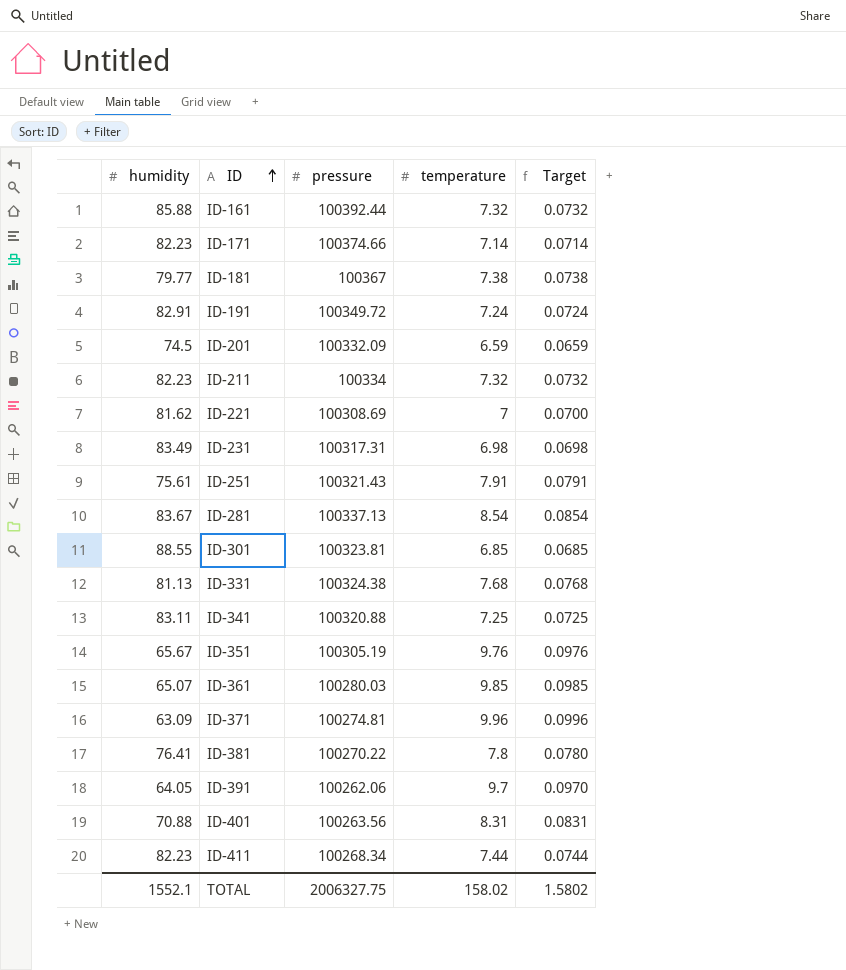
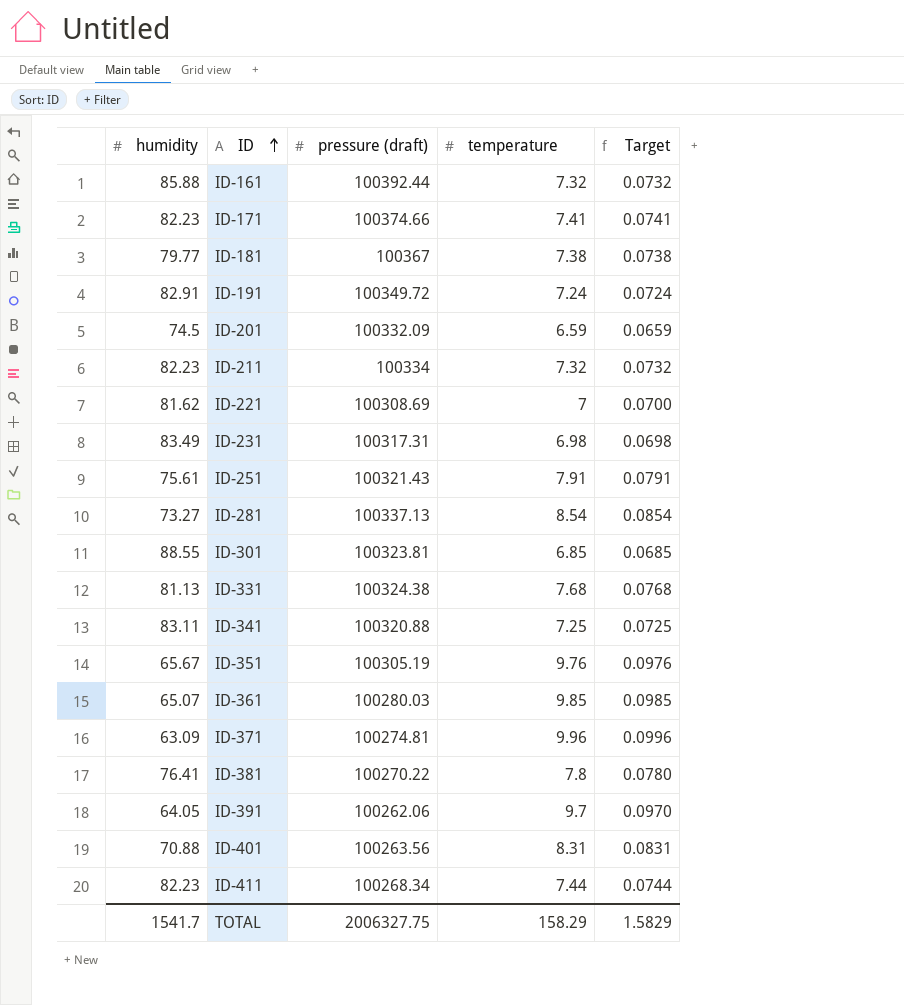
column name: pressure -> pressure (draft)
ID-171 | temperature: 7.14 -> 7.41
ID-171 | Target: 0.0714 -> 0.0741
ID-281 | humidity: 83.67 -> 73.27
TOTAL | humidity: 1552.1 -> 1541.7
TOTAL | temperature: 158.02 -> 158.29
TOTAL | Target: 1.5802 -> 1.5829

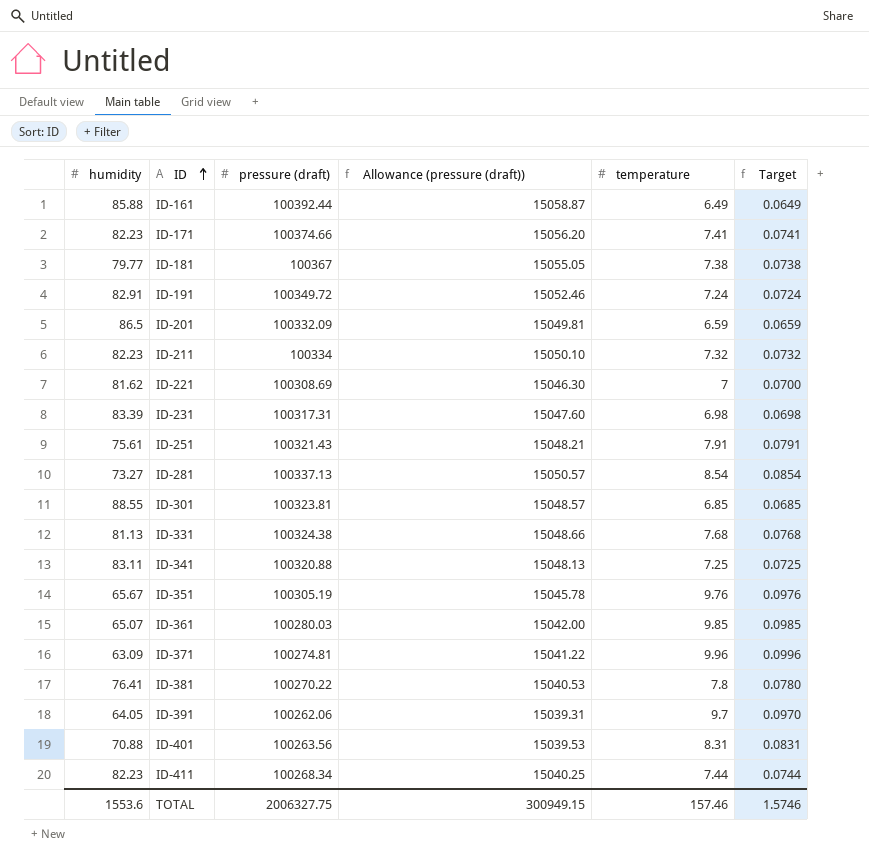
column Allowance (pressure (draft)) | formula: none -> [pressure (draft)] * 0.15
ID-161 | temperature: 7.32 -> 6.49
ID-161 | Target: 0.0732 -> 0.0649
ID-201 | humidity: 74.5 -> 86.5
ID-231 | humidity: 83.49 -> 83.39
TOTAL | humidity: 1541.7 -> 1553.6
TOTAL | temperature: 158.29 -> 157.46
TOTAL | Target: 1.5829 -> 1.5746

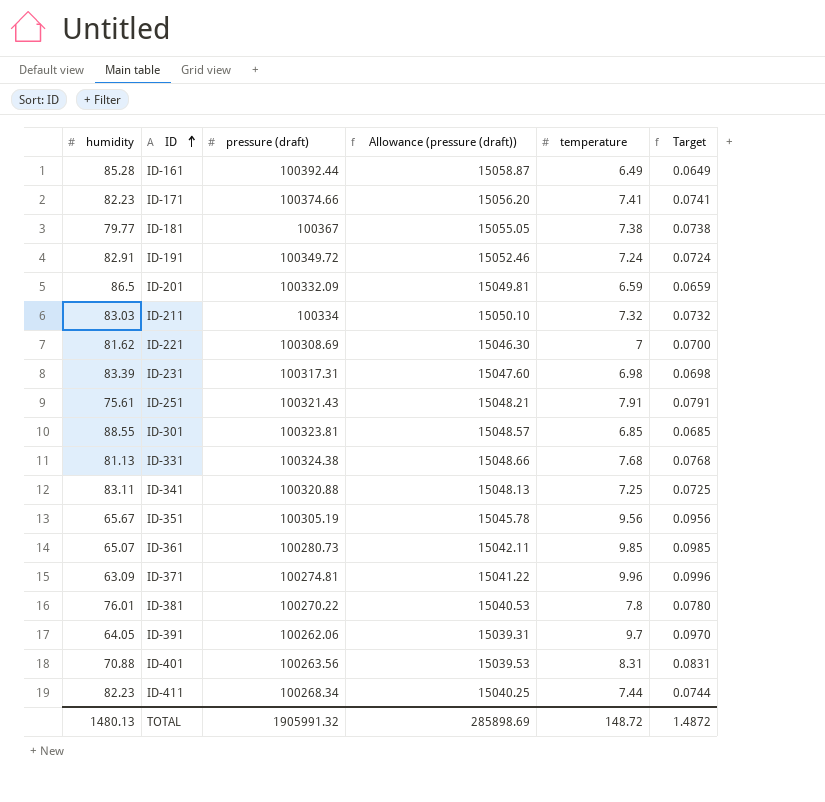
row ID-281: 73.27 | 100337.13 | 15050.57 | 8.54 | 0.0854 -> none
ID-161 | humidity: 85.88 -> 85.28
ID-211 | humidity: 82.23 -> 83.03
ID-351 | temperature: 9.76 -> 9.56
ID-351 | Target: 0.0976 -> 0.0956
ID-361 | pressure (draft): 100280.03 -> 100280.73
ID-361 | Allowance (pressure (draft)): 15042.00 -> 15042.11
ID-381 | humidity: 76.41 -> 76.01
TOTAL | humidity: 1553.6 -> 1480.13
TOTAL | pressure (draft): 2006327.75 -> 1905991.32
TOTAL | Allowance (pressure (draft)): 300949.15 -> 285898.69
TOTAL | temperature: 157.46 -> 148.72
TOTAL | Target: 1.5746 -> 1.4872

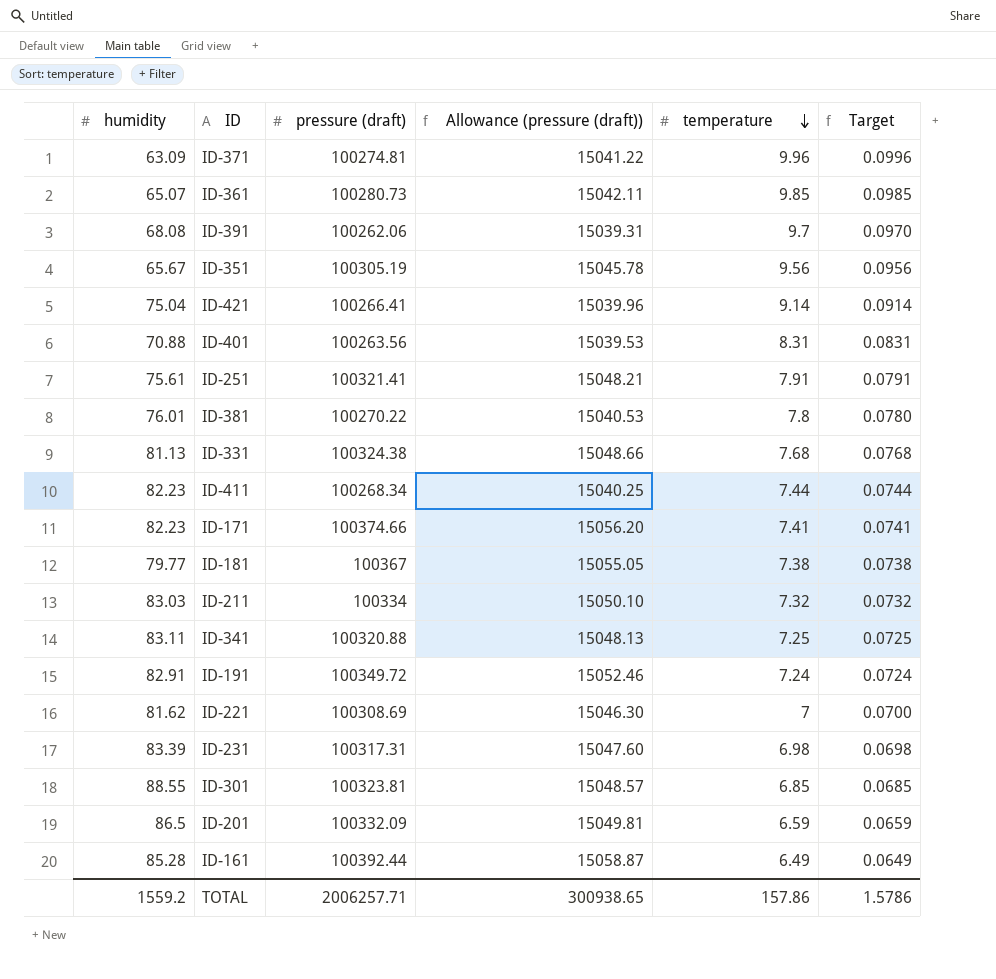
row order: ID ascending -> temperature descending
ID-391 | humidity: 64.05 -> 68.08
row ID-421: none -> 75.04 | 100266.41 | 15039.96 | 9.14 | 0.0914
ID-251 | pressure (draft): 100321.43 -> 100321.41
TOTAL | humidity: 1480.13 -> 1559.2
TOTAL | pressure (draft): 1905991.32 -> 2006257.71
TOTAL | Allowance (pressure (draft)): 285898.69 -> 300938.65
TOTAL | temperature: 148.72 -> 157.86
TOTAL | Target: 1.4872 -> 1.5786

